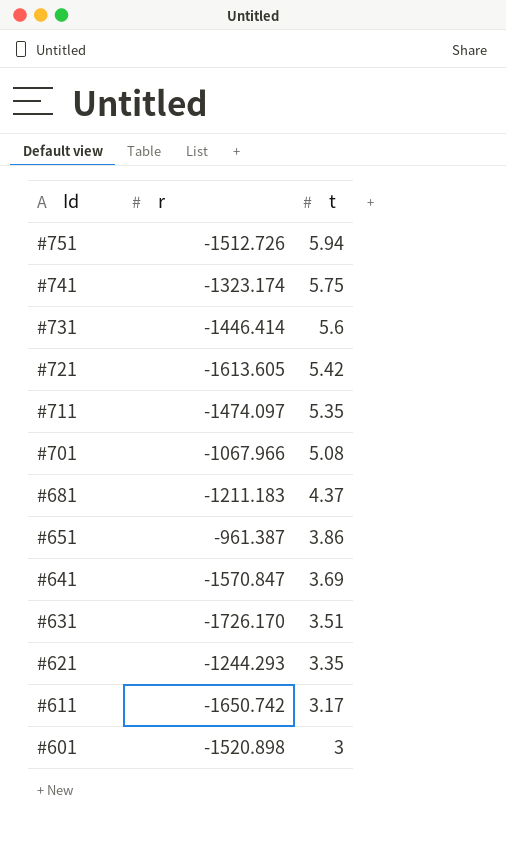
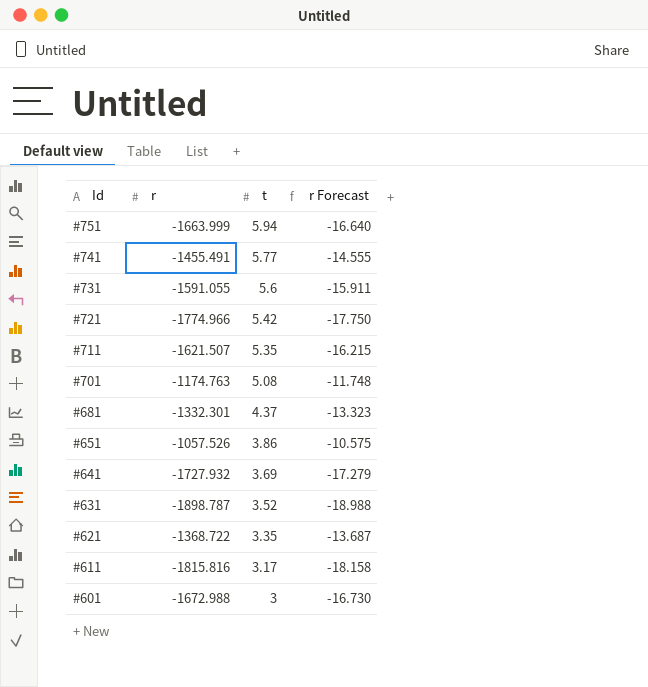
column r Forecast | formula: none -> [r] * 0.01
#751 | r: -1512.726 -> -1663.999
#741 | r: -1323.174 -> -1455.491
#741 | t: 5.75 -> 5.77
#731 | r: -1446.414 -> -1591.055
#721 | r: -1613.605 -> -1774.966
#711 | r: -1474.097 -> -1621.507
#701 | r: -1067.966 -> -1174.763
#681 | r: -1211.183 -> -1332.301
#651 | r: -961.387 -> -1057.526
#641 | r: -1570.847 -> -1727.932
#631 | r: -1726.170 -> -1898.787
#631 | t: 3.51 -> 3.52
#621 | r: -1244.293 -> -1368.722
#611 | r: -1650.742 -> -1815.816
#601 | r: -1520.898 -> -1672.988

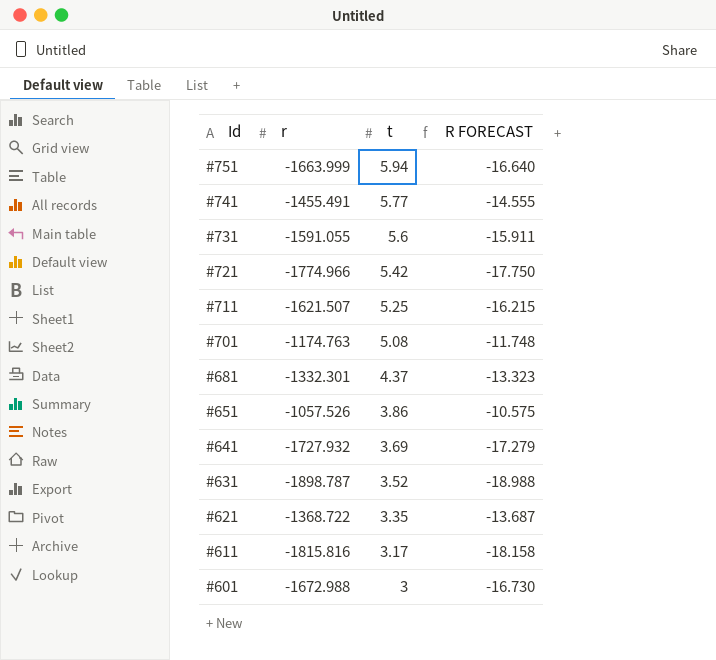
column name: r Forecast -> R FORECAST
#711 | t: 5.35 -> 5.25

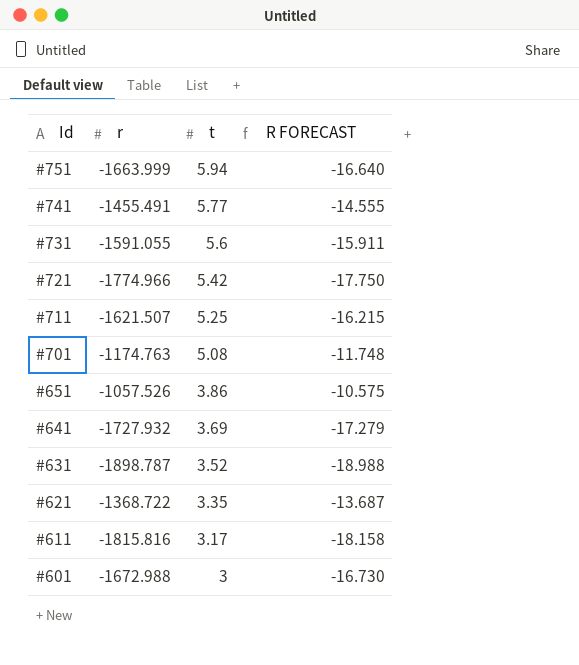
row #681: -1332.301 | 4.37 | -13.323 -> none

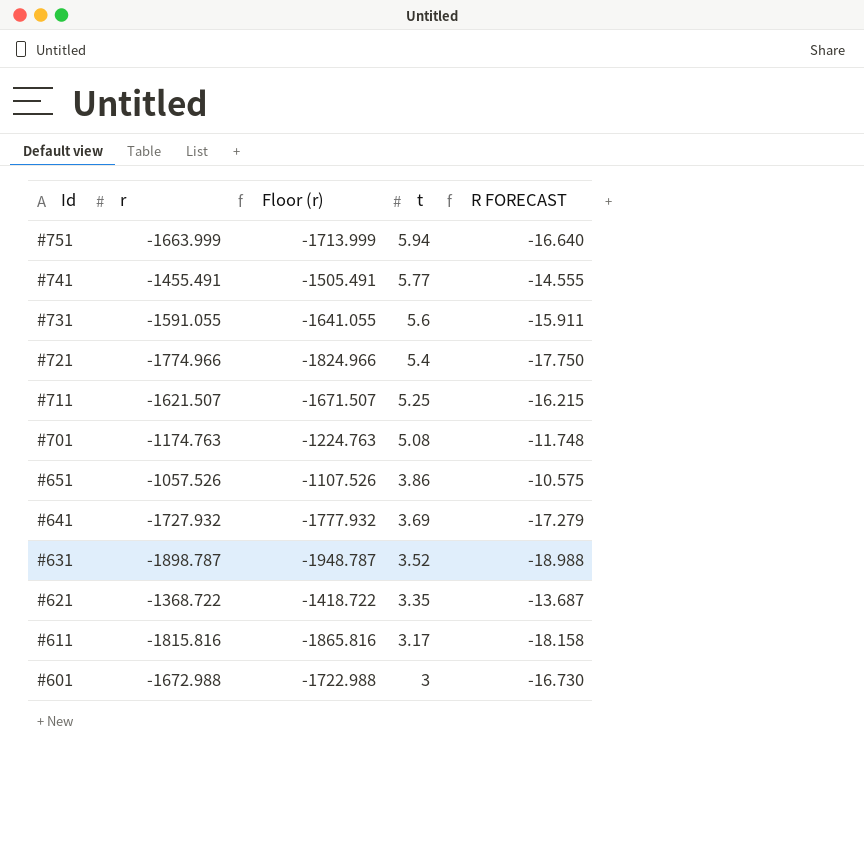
column Floor (r) | formula: none -> [r] - 50
#721 | t: 5.42 -> 5.4

